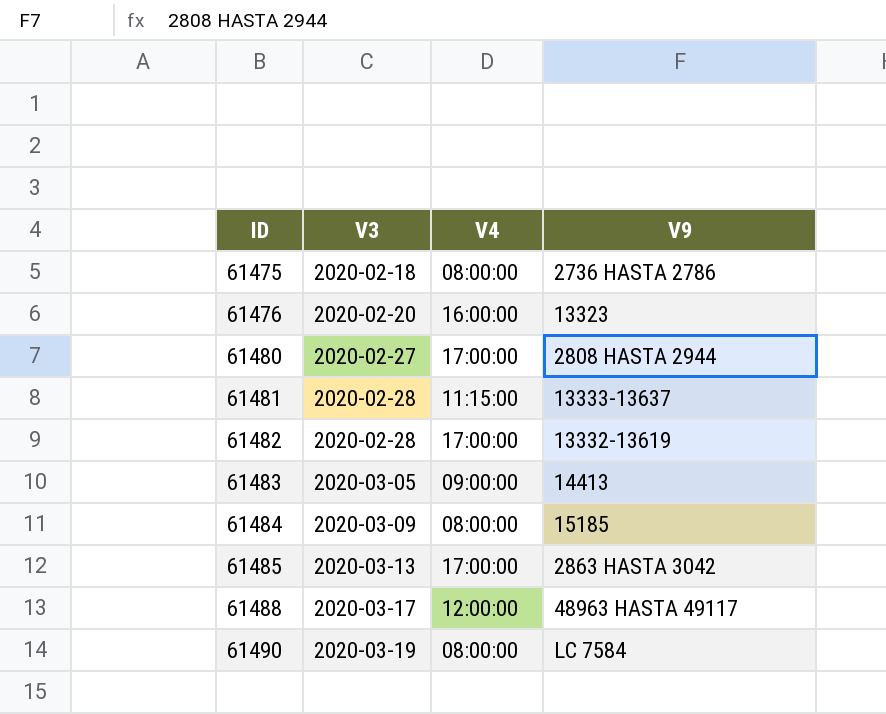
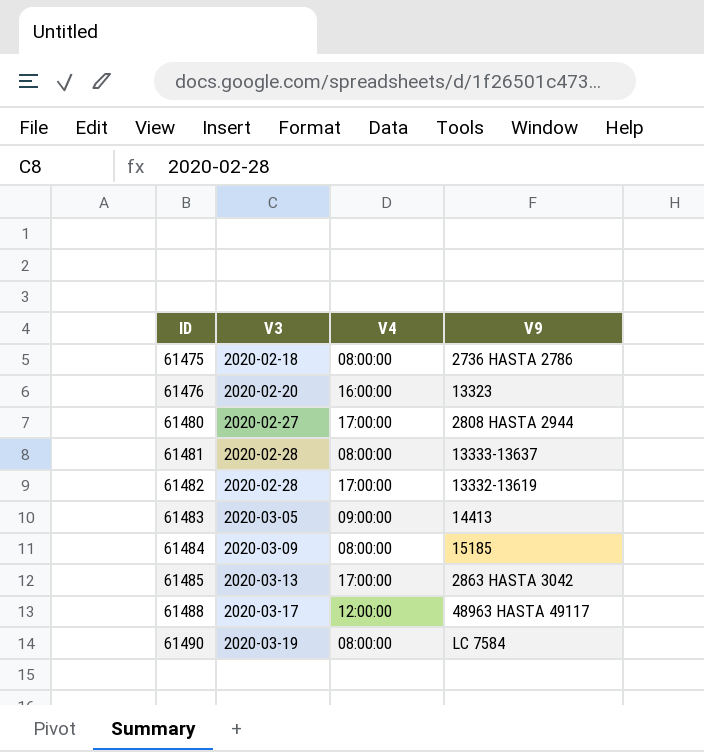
61481 | V4: 11:15:00 -> 08:00:00

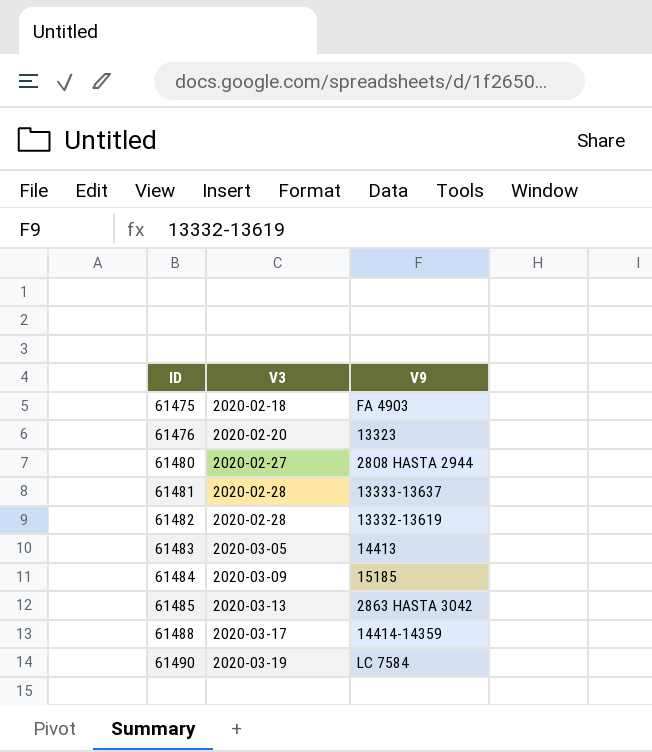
column V4 | position: 3 -> none
61475 | V9: 2736 HASTA 2786 -> FA 4903
61488 | V9: 48963 HASTA 49117 -> 14414-14359

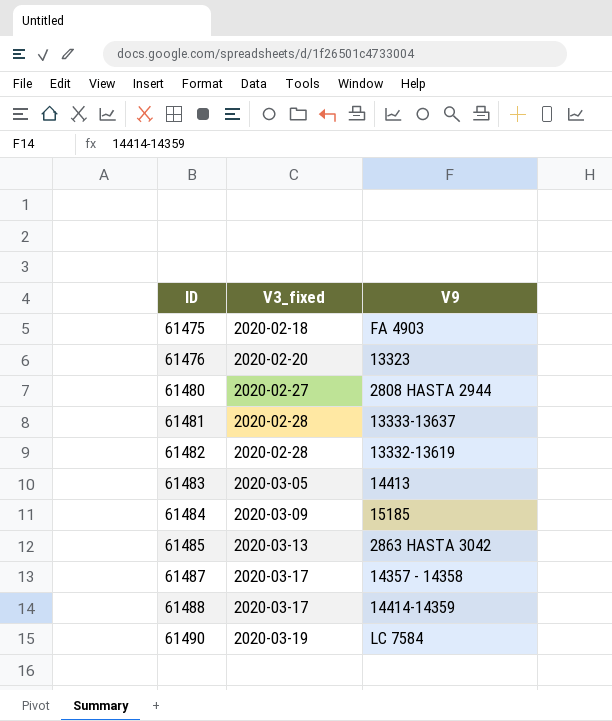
column name: V3 -> V3_fixed
row 61487: none -> 2020-03-17 | 14357 - 14358

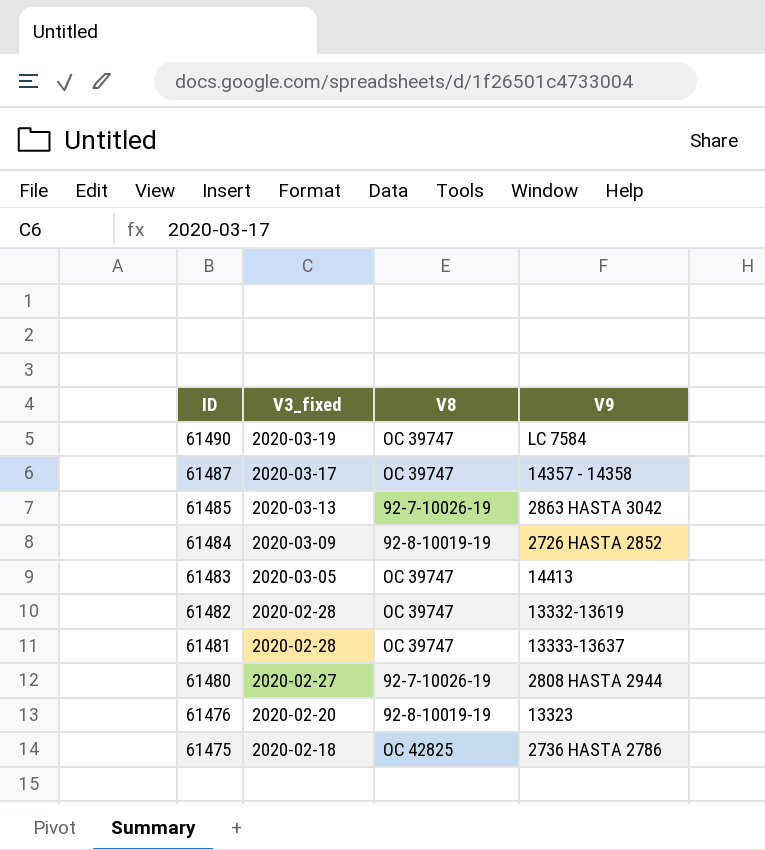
row order: ID ascending -> ID descending
column V8 | position: none -> 3
row 61488: 2020-03-17 | 14414-14359 -> none
61484 | V9: 15185 -> 2726 HASTA 2852
61475 | V9: FA 4903 -> 2736 HASTA 2786

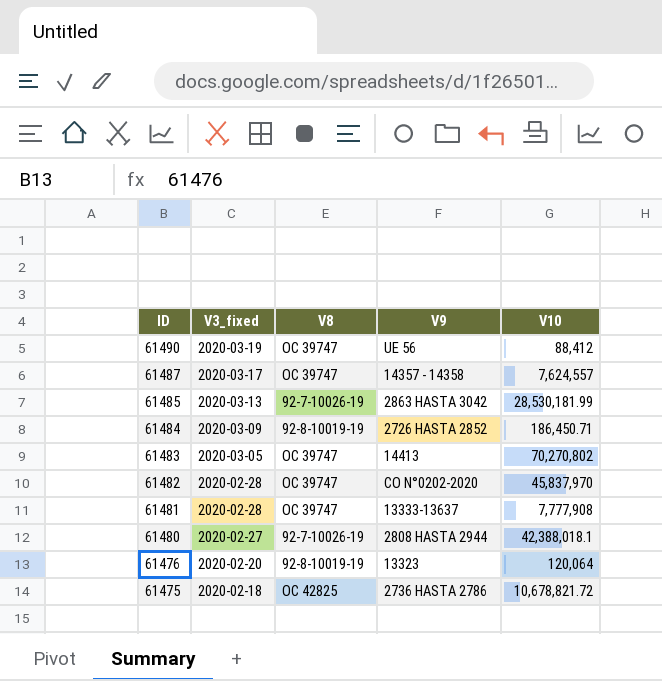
column V10 | position: none -> 5
61490 | V9: LC 7584 -> UE 56
61482 | V9: 13332-13619 -> CO N°0202-2020

